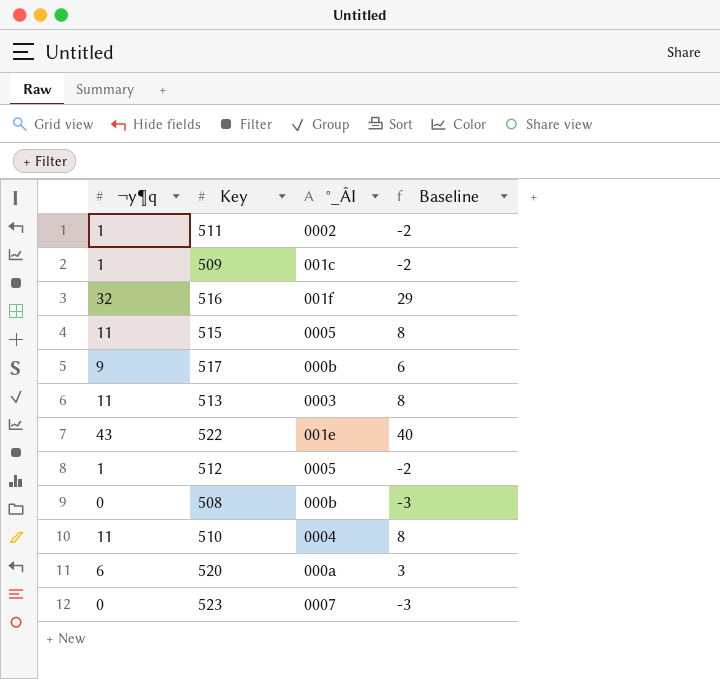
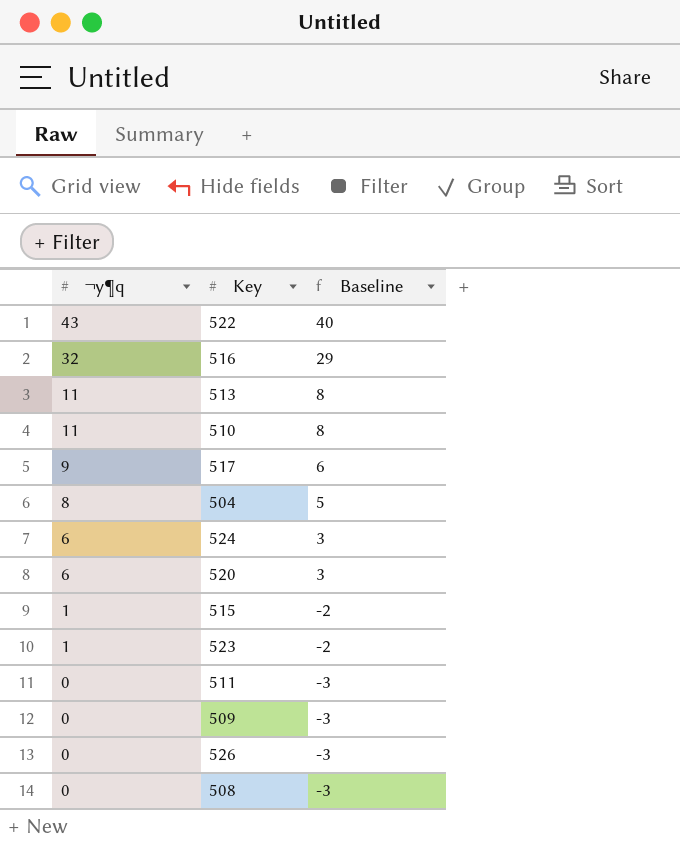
row order: none -> ¬y¶q descending
column °_ÂI | position: 3 -> none
row 512: 1 | 0005 | -2 -> none
row 504: none -> 8 | 5
row 524: none -> 6 | 3
515 | ¬y¶q: 11 -> 1
515 | Baseline: 8 -> -2
523 | ¬y¶q: 0 -> 1
523 | Baseline: -3 -> -2
511 | ¬y¶q: 1 -> 0
511 | Baseline: -2 -> -3
509 | ¬y¶q: 1 -> 0
509 | Baseline: -2 -> -3
row 526: none -> 0 | -3

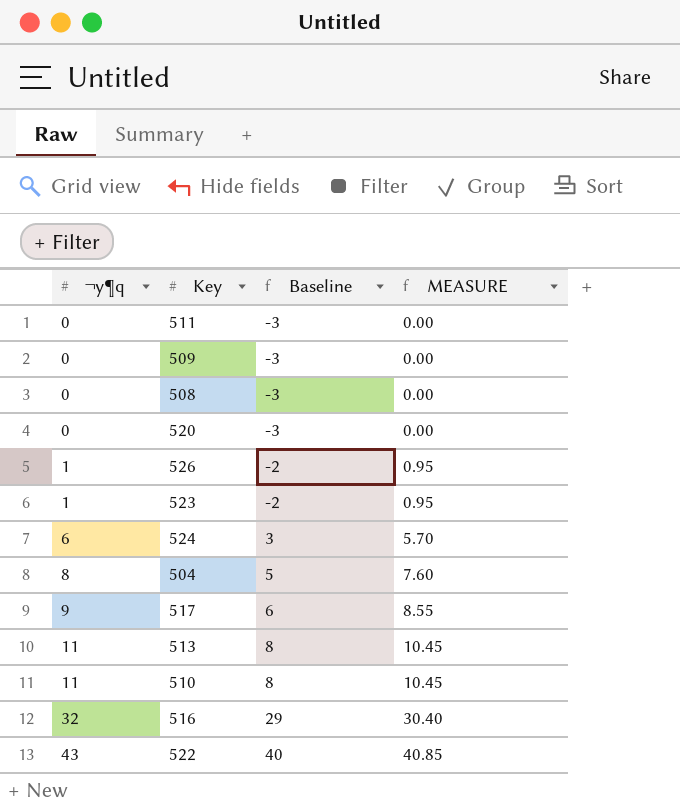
row order: ¬y¶q descending -> ¬y¶q ascending
column MEASURE | formula: none -> [¬y¶q] * 0.95
row 515: 1 | -2 -> none
520 | ¬y¶q: 6 -> 0
520 | Baseline: 3 -> -3
526 | ¬y¶q: 0 -> 1
526 | Baseline: -3 -> -2

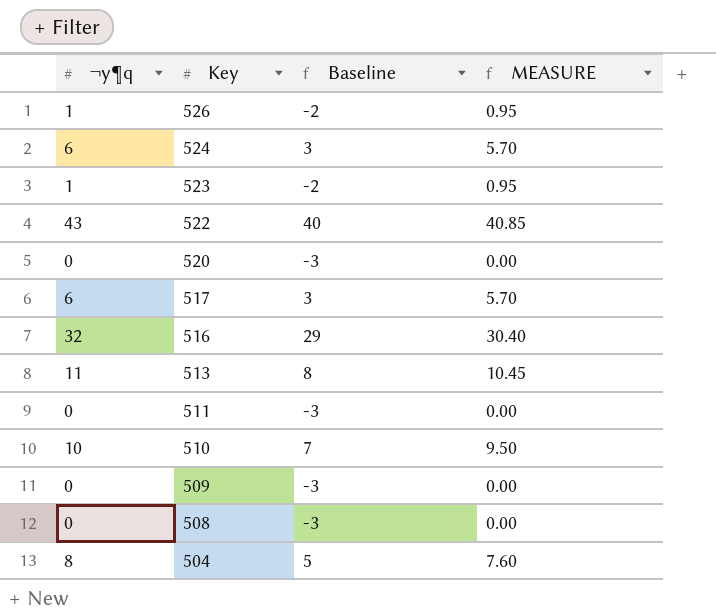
row order: ¬y¶q ascending -> Key descending
517 | ¬y¶q: 9 -> 6
517 | Baseline: 6 -> 3
517 | MEASURE: 8.55 -> 5.70
510 | ¬y¶q: 11 -> 10
510 | Baseline: 8 -> 7
510 | MEASURE: 10.45 -> 9.50

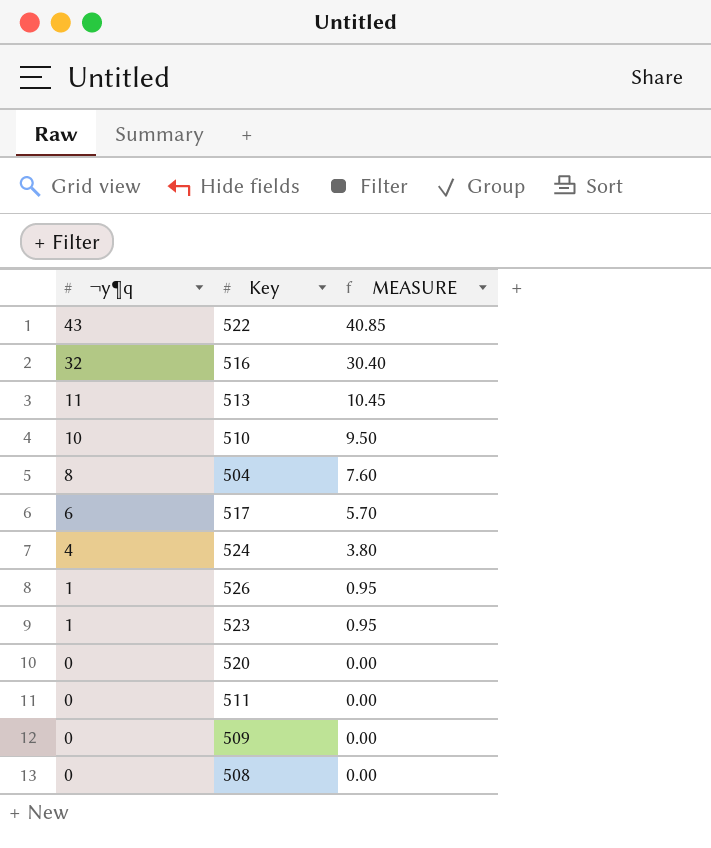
row order: Key descending -> ¬y¶q descending
column Baseline | formula: [¬y¶q] - 3 -> none
524 | ¬y¶q: 6 -> 4
524 | MEASURE: 5.70 -> 3.80

